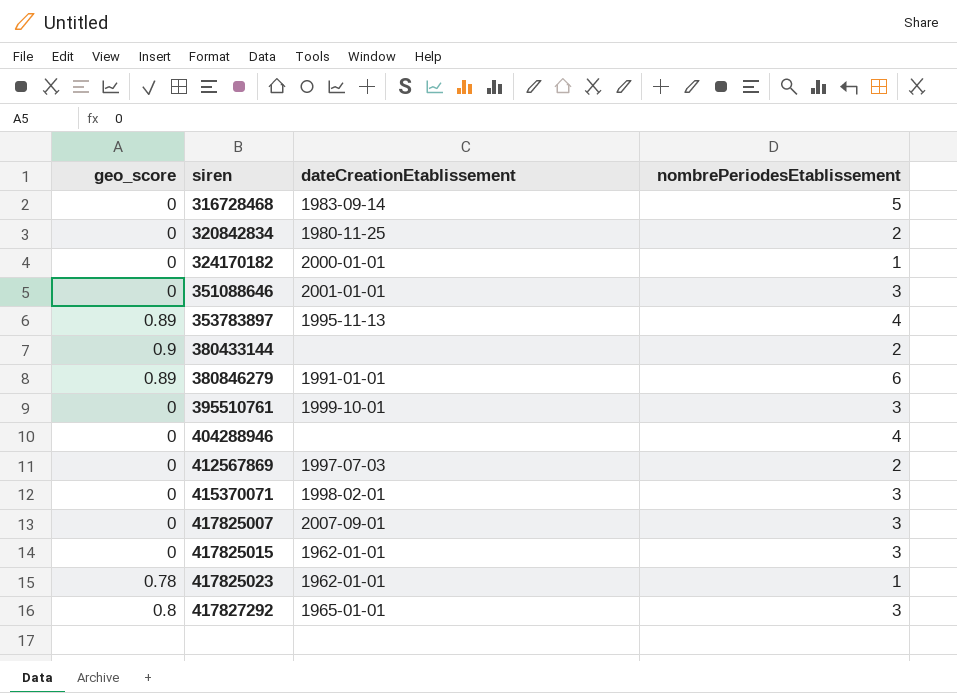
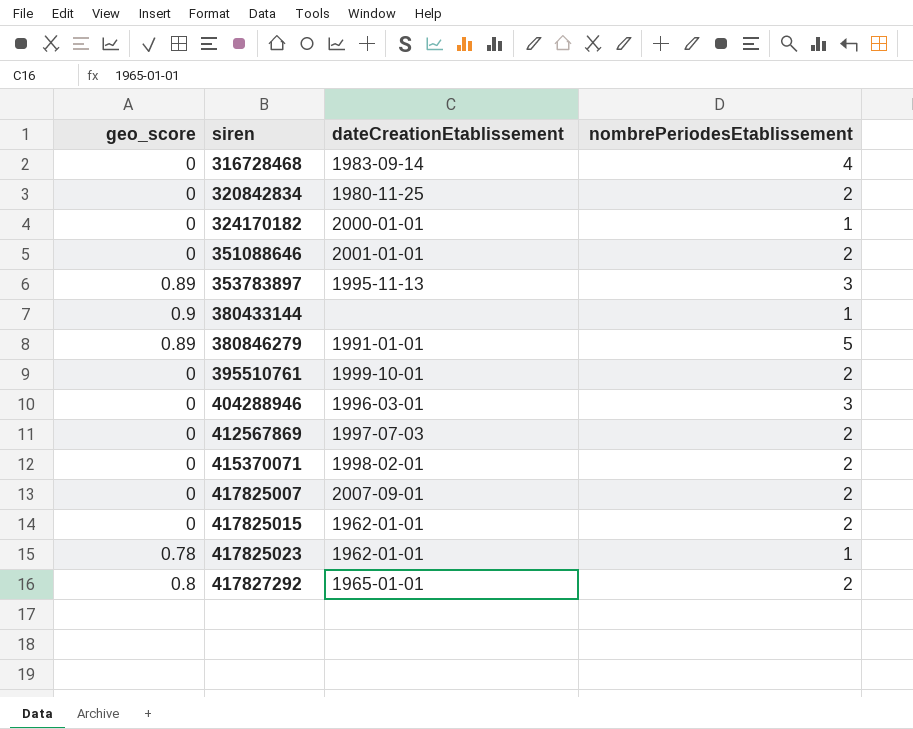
316728468 | nombrePeriodesEtablissement: 5 -> 4
351088646 | nombrePeriodesEtablissement: 3 -> 2
353783897 | nombrePeriodesEtablissement: 4 -> 3
380433144 | nombrePeriodesEtablissement: 2 -> 1
380846279 | nombrePeriodesEtablissement: 6 -> 5
395510761 | nombrePeriodesEtablissement: 3 -> 2
404288946 | dateCreationEtablissement: none -> 1996-03-01
404288946 | nombrePeriodesEtablissement: 4 -> 3
415370071 | nombrePeriodesEtablissement: 3 -> 2
417825007 | nombrePeriodesEtablissement: 3 -> 2
417825015 | nombrePeriodesEtablissement: 3 -> 2
417827292 | nombrePeriodesEtablissement: 3 -> 2

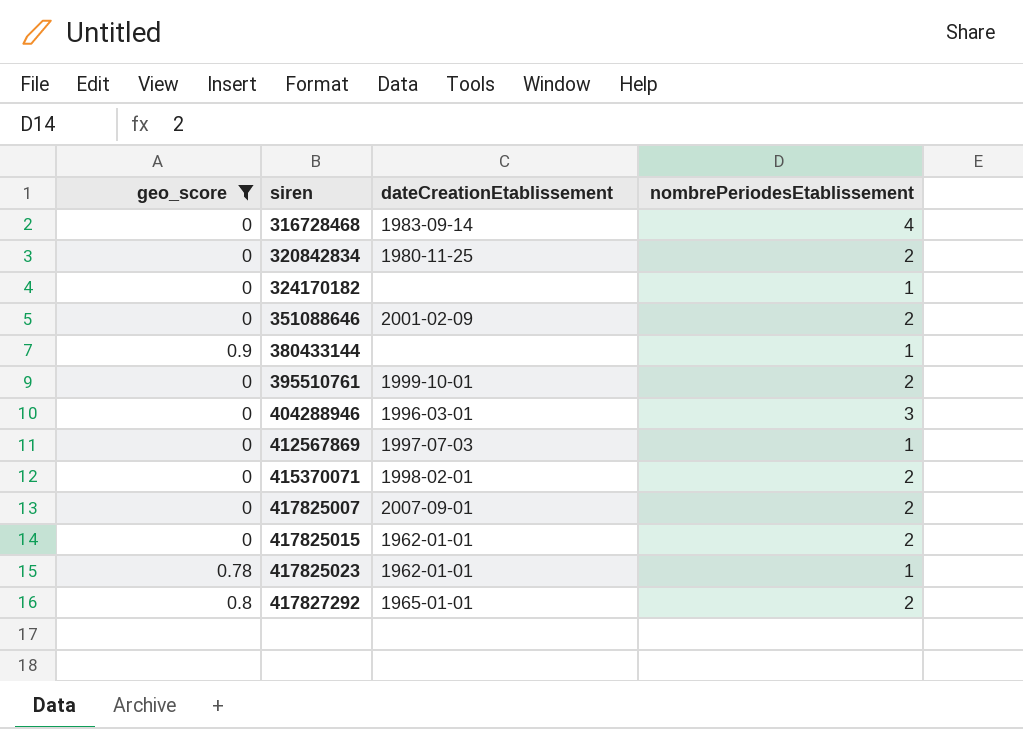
filter: none -> geo_score != 0.89
324170182 | dateCreationEtablissement: 2000-01-01 -> none
351088646 | dateCreationEtablissement: 2001-01-01 -> 2001-02-09
412567869 | nombrePeriodesEtablissement: 2 -> 1

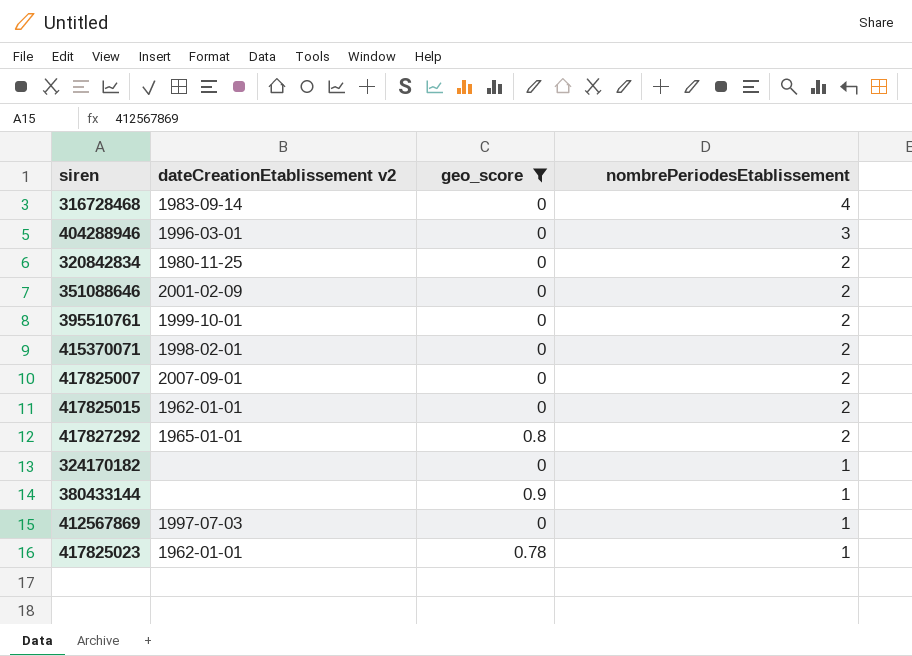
row order: siren ascending -> nombrePeriodesEtablissement descending
column name: dateCreationEtablissement -> dateCreationEtablissement v2
column geo_score | position: 1 -> 3

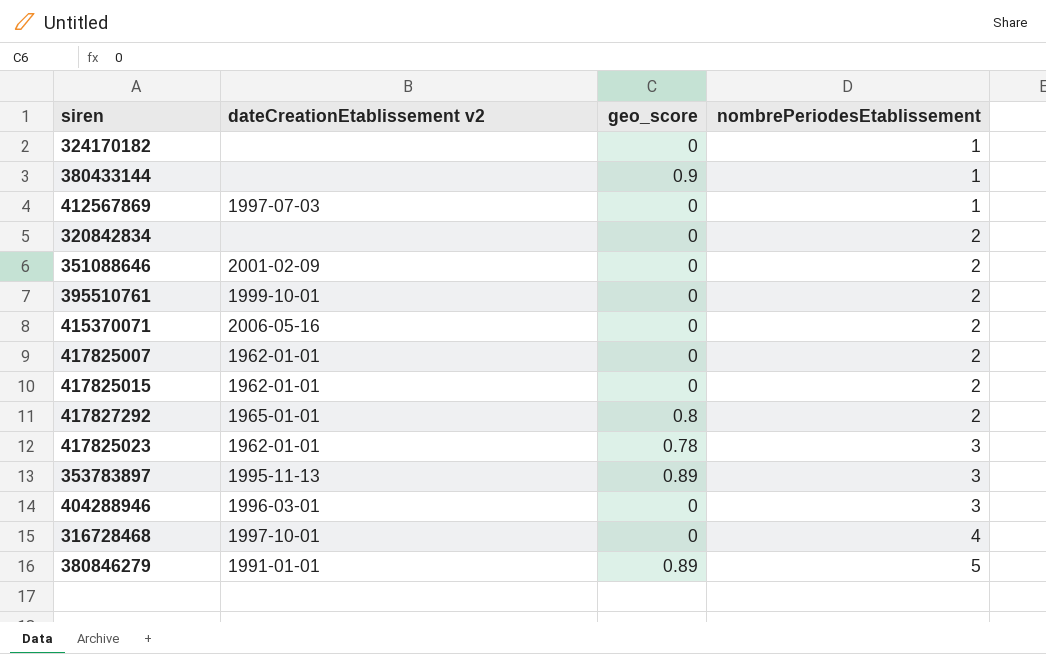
filter: geo_score != 0.89 -> none
row order: nombrePeriodesEtablissement descending -> nombrePeriodesEtablissement ascending
320842834 | dateCreationEtablissement v2: 1980-11-25 -> none
415370071 | dateCreationEtablissement v2: 1998-02-01 -> 2006-05-16
417825007 | dateCreationEtablissement v2: 2007-09-01 -> 1962-01-01
417825023 | nombrePeriodesEtablissement: 1 -> 3
316728468 | dateCreationEtablissement v2: 1983-09-14 -> 1997-10-01

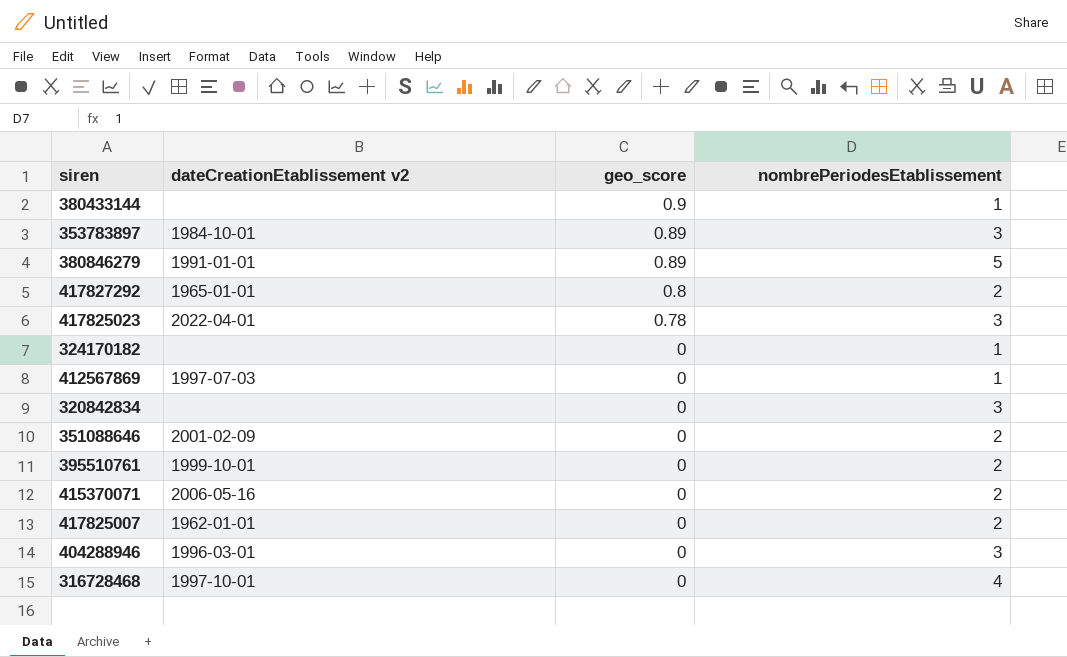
row order: nombrePeriodesEtablissement ascending -> geo_score descending
row 417825015: 1962-01-01 | 0 | 2 -> none
353783897 | dateCreationEtablissement v2: 1995-11-13 -> 1984-10-01
417825023 | dateCreationEtablissement v2: 1962-01-01 -> 2022-04-01
320842834 | nombrePeriodesEtablissement: 2 -> 3

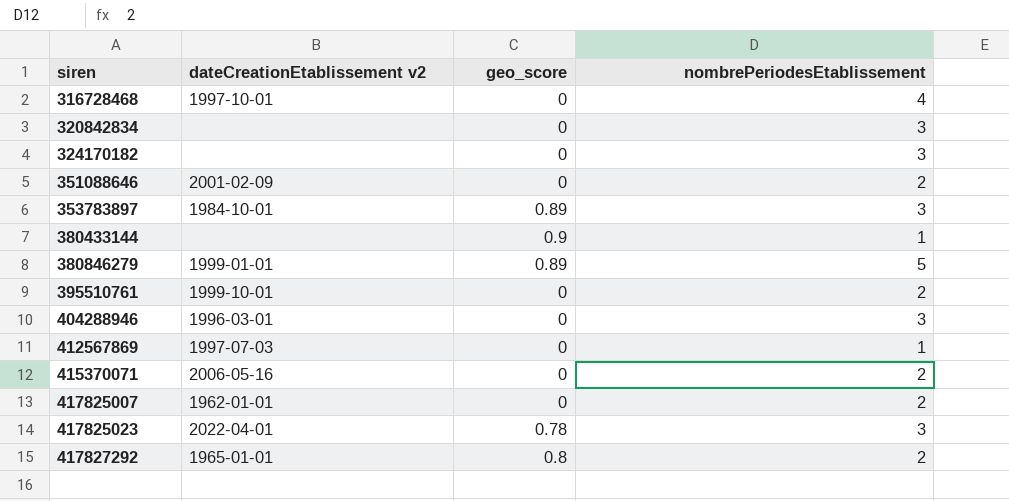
row order: geo_score descending -> siren ascending
324170182 | nombrePeriodesEtablissement: 1 -> 3
380846279 | dateCreationEtablissement v2: 1991-01-01 -> 1999-01-01

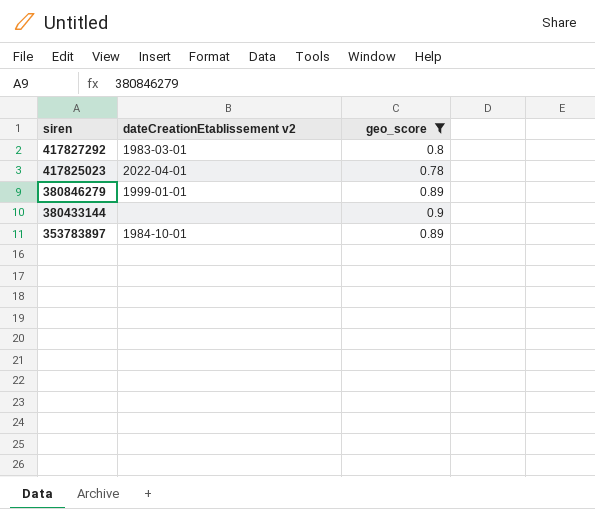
filter: none -> geo_score != 0
row order: siren ascending -> siren descending
column nombrePeriodesEtablissement | position: 4 -> none
417827292 | dateCreationEtablissement v2: 1965-01-01 -> 1983-03-01

